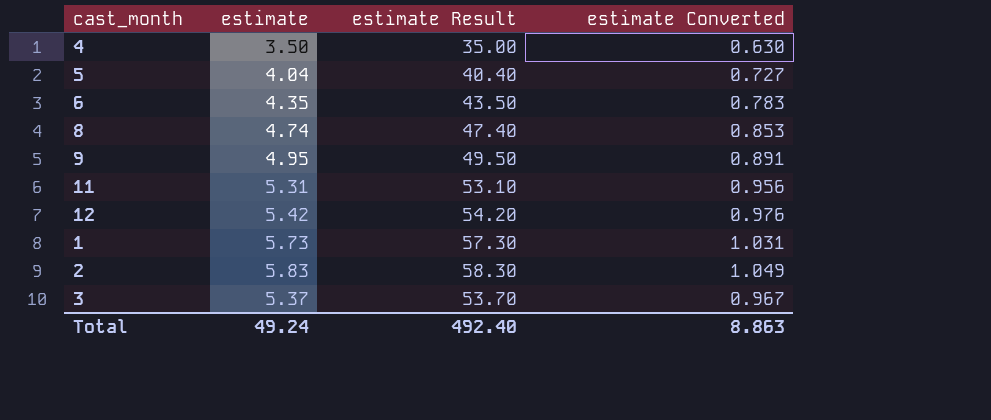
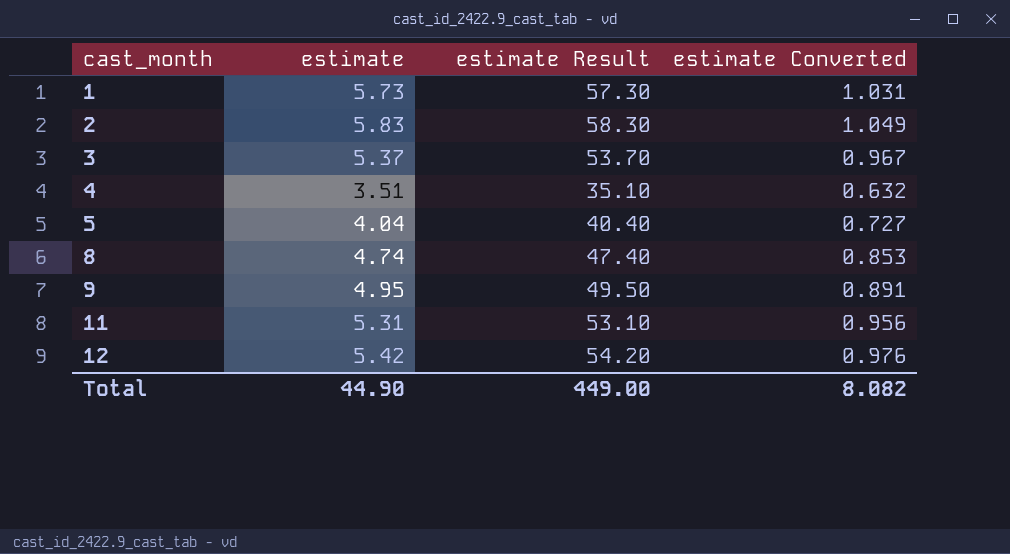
row order: none -> cast_month ascending
row 6: 4.35 | 43.50 | 0.783 -> none
4 | estimate: 3.50 -> 3.51
4 | estimate Result: 35.00 -> 35.10
4 | estimate Converted: 0.630 -> 0.632
Total | estimate: 49.24 -> 44.90
Total | estimate Result: 492.40 -> 449.00
Total | estimate Converted: 8.863 -> 8.082

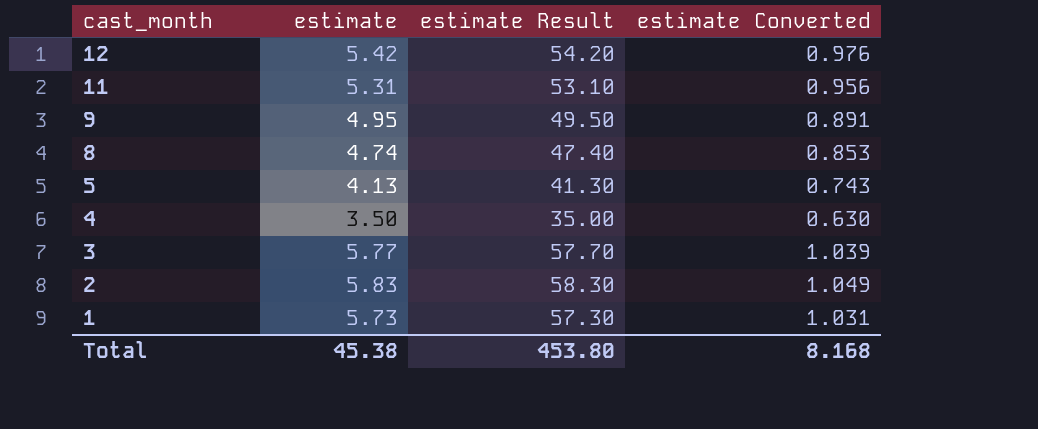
row order: cast_month ascending -> cast_month descending
5 | estimate: 4.04 -> 4.13
5 | estimate Result: 40.40 -> 41.30
5 | estimate Converted: 0.727 -> 0.743
4 | estimate: 3.51 -> 3.50
4 | estimate Result: 35.10 -> 35.00
4 | estimate Converted: 0.632 -> 0.630
3 | estimate: 5.37 -> 5.77
3 | estimate Result: 53.70 -> 57.70
3 | estimate Converted: 0.967 -> 1.039
Total | estimate: 44.90 -> 45.38
Total | estimate Result: 449.00 -> 453.80
Total | estimate Converted: 8.082 -> 8.168

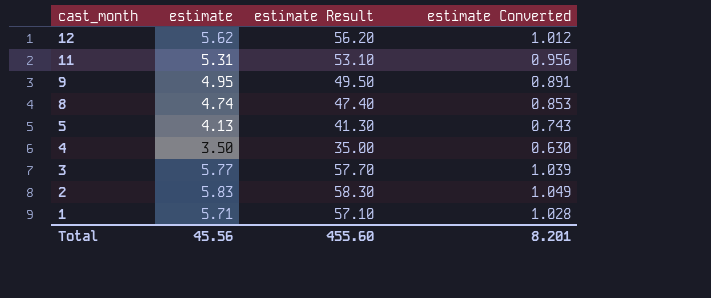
12 | estimate: 5.42 -> 5.62
12 | estimate Result: 54.20 -> 56.20
12 | estimate Converted: 0.976 -> 1.012
1 | estimate: 5.73 -> 5.71
1 | estimate Result: 57.30 -> 57.10
1 | estimate Converted: 1.031 -> 1.028
Total | estimate: 45.38 -> 45.56
Total | estimate Result: 453.80 -> 455.60
Total | estimate Converted: 8.168 -> 8.201

